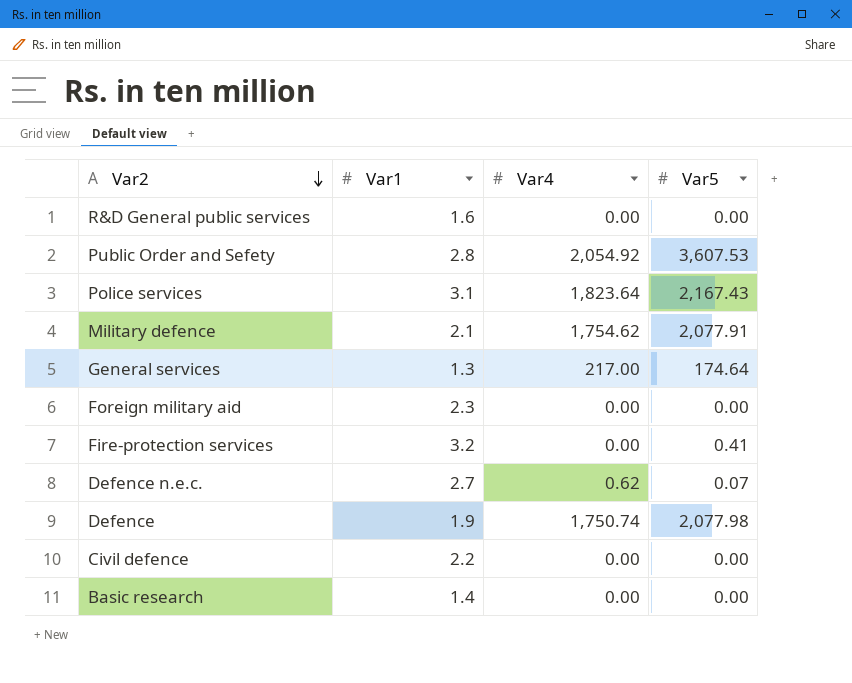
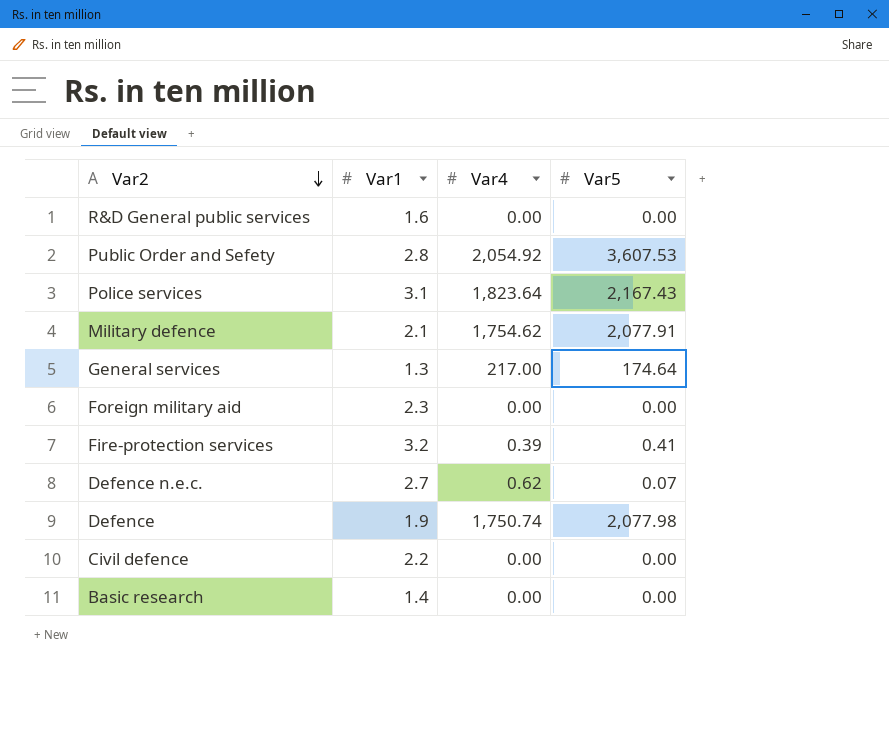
Fire-protection services | Var4: 0.00 -> 0.39

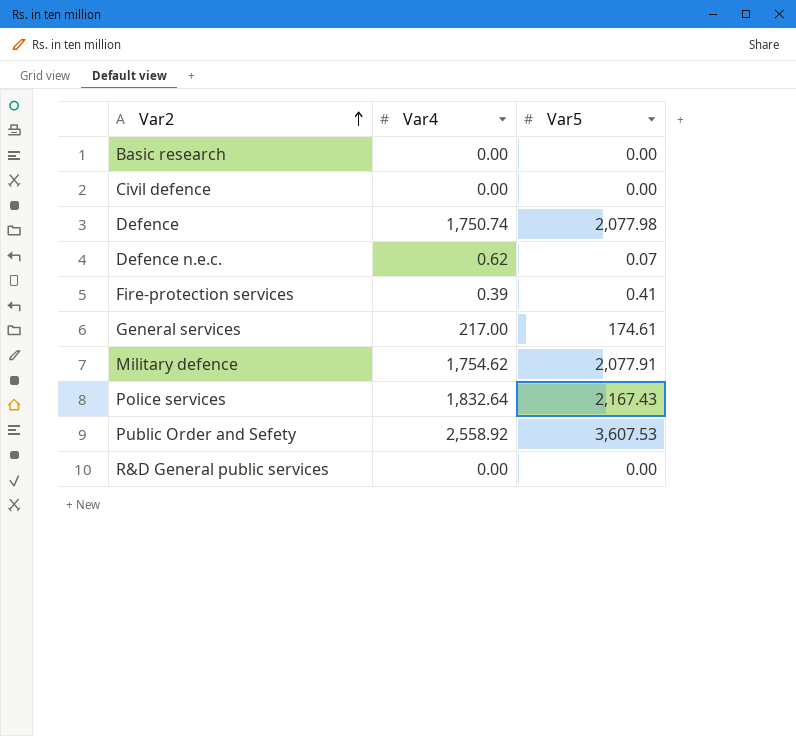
row order: Var2 descending -> Var2 ascending
column Var1 | position: 2 -> none
row Foreign military aid: 2.3 | 0.00 | 0.00 -> none
General services | Var5: 174.64 -> 174.61
Police services | Var4: 1,823.64 -> 1,832.64
Public Order and Sefety | Var4: 2,054.92 -> 2,558.92

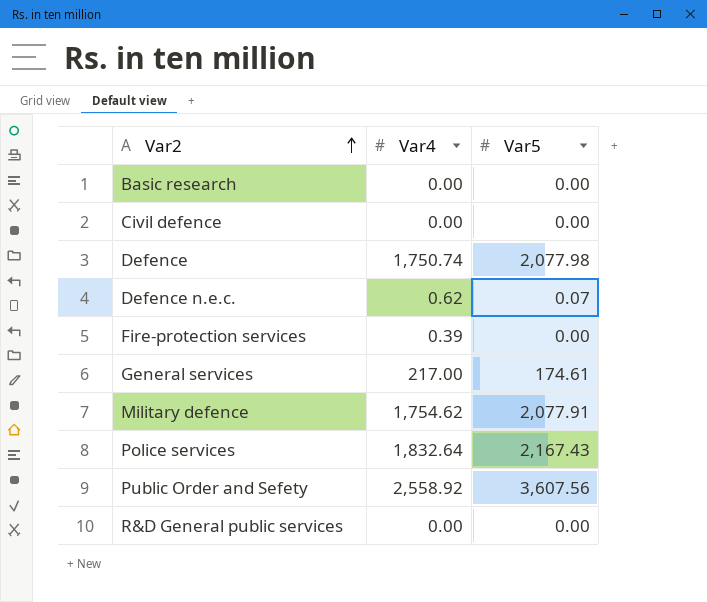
Fire-protection services | Var5: 0.41 -> 0.00
Public Order and Sefety | Var5: 3,607.53 -> 3,607.56

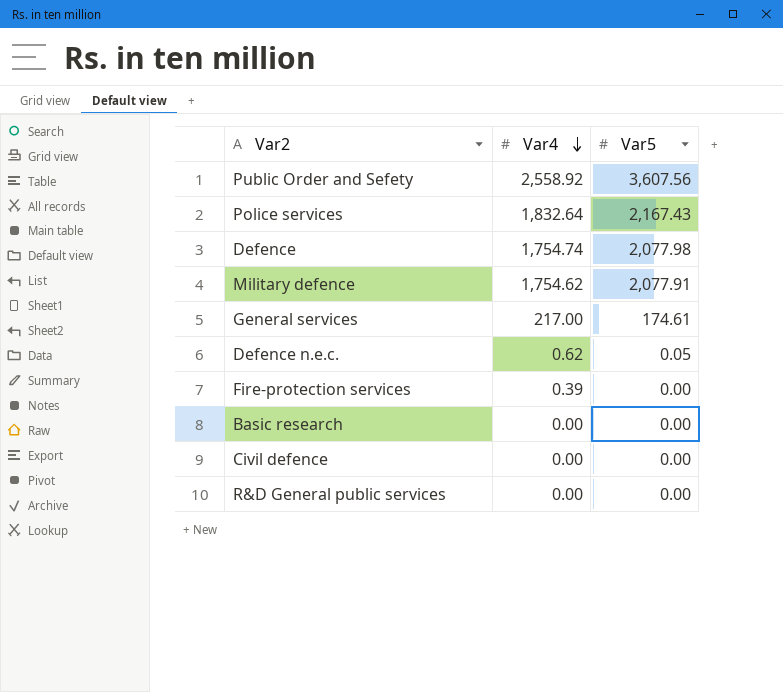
row order: Var2 ascending -> Var4 descending
Defence | Var4: 1,750.74 -> 1,754.74
Defence n.e.c. | Var5: 0.07 -> 0.05

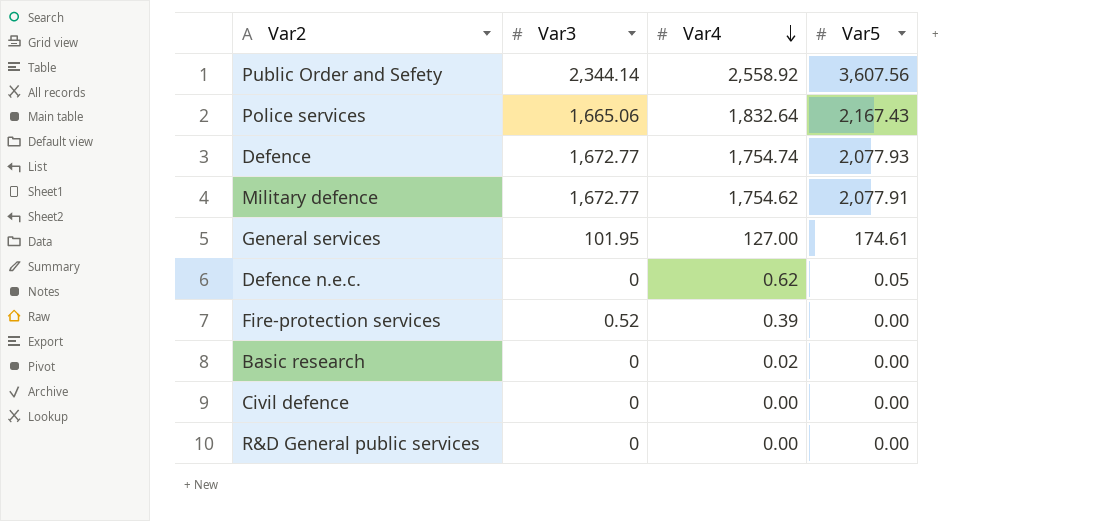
column Var3 | position: none -> 2
Defence | Var5: 2,077.98 -> 2,077.93
General services | Var4: 217.00 -> 127.00
Basic research | Var4: 0.00 -> 0.02

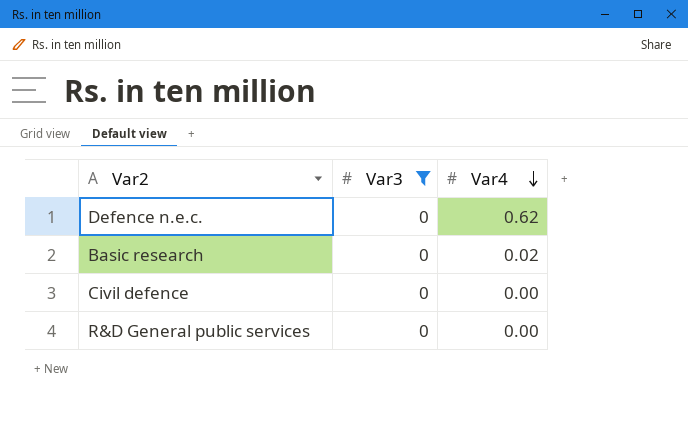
filter: none -> Var3 = 0
column Var5 | position: 4 -> none

